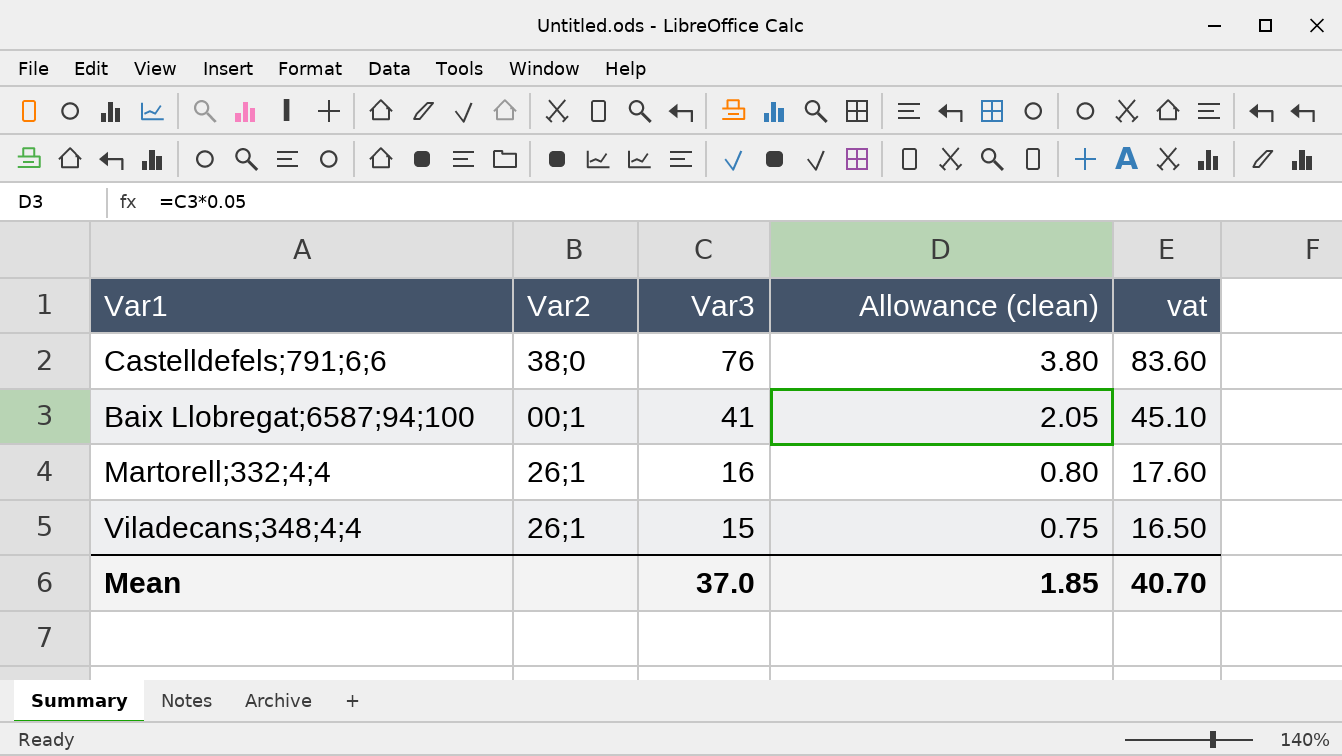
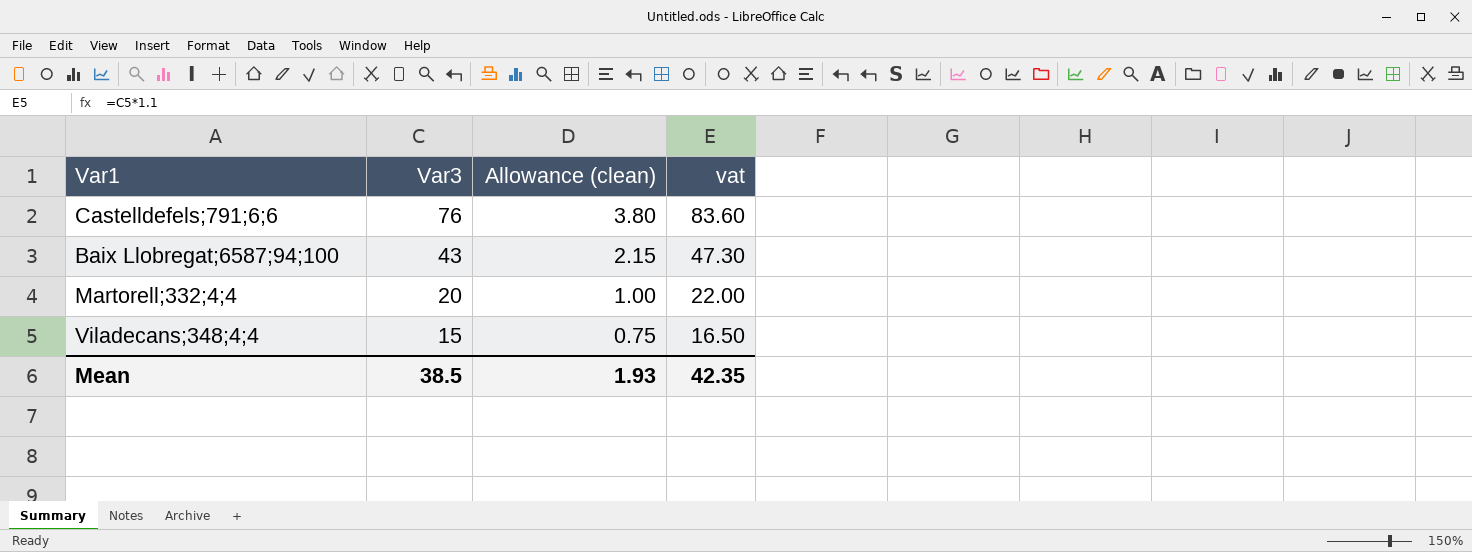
column Var2 | position: 2 -> none
Baix Llobregat;6587;94;100 | Var3: 41 -> 43
Baix Llobregat;6587;94;100 | Allowance (clean): 2.05 -> 2.15
Baix Llobregat;6587;94;100 | vat: 45.10 -> 47.30
Martorell;332;4;4 | Var3: 16 -> 20
Martorell;332;4;4 | Allowance (clean): 0.80 -> 1.00
Martorell;332;4;4 | vat: 17.60 -> 22.00
Mean | Var3: 37.0 -> 38.5
Mean | Allowance (clean): 1.85 -> 1.93
Mean | vat: 40.70 -> 42.35

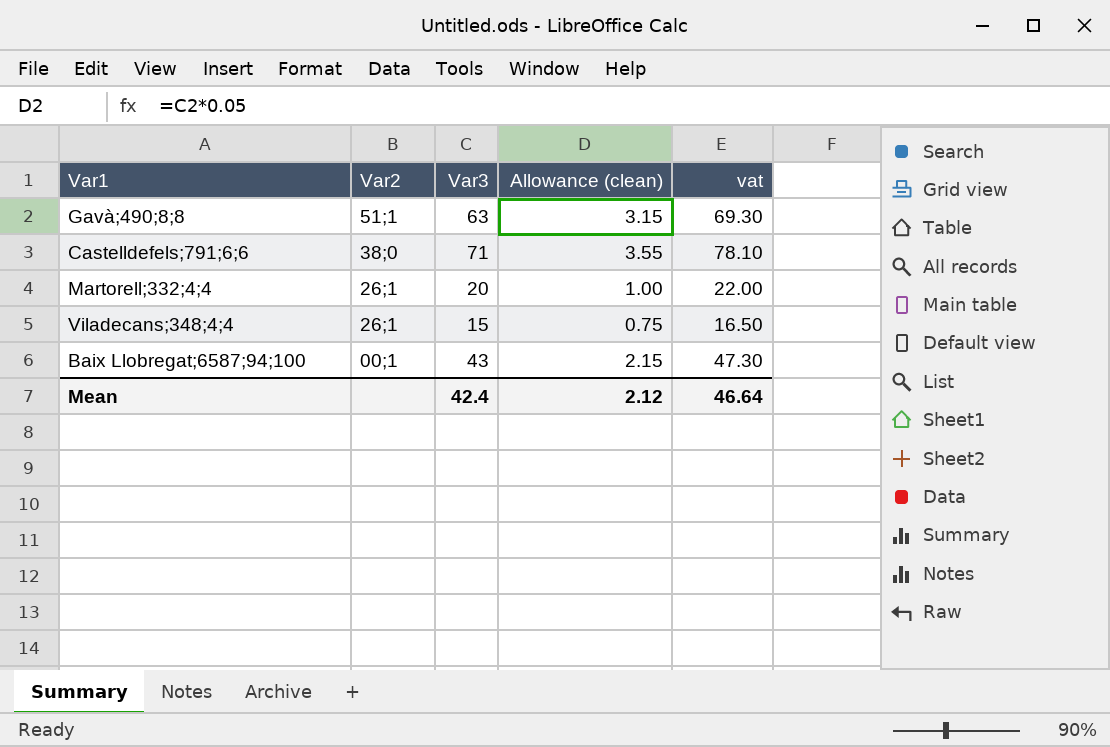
row order: Var3 descending -> Var2 descending
column Var2 | position: none -> 2
row Gavà;490;8;8: none -> 51;1 | 63 | 3.15 | 69.30
Castelldefels;791;6;6 | Var3: 76 -> 71
Castelldefels;791;6;6 | Allowance (clean): 3.80 -> 3.55
Castelldefels;791;6;6 | vat: 83.60 -> 78.10
Mean | Var3: 38.5 -> 42.4
Mean | Allowance (clean): 1.93 -> 2.12
Mean | vat: 42.35 -> 46.64

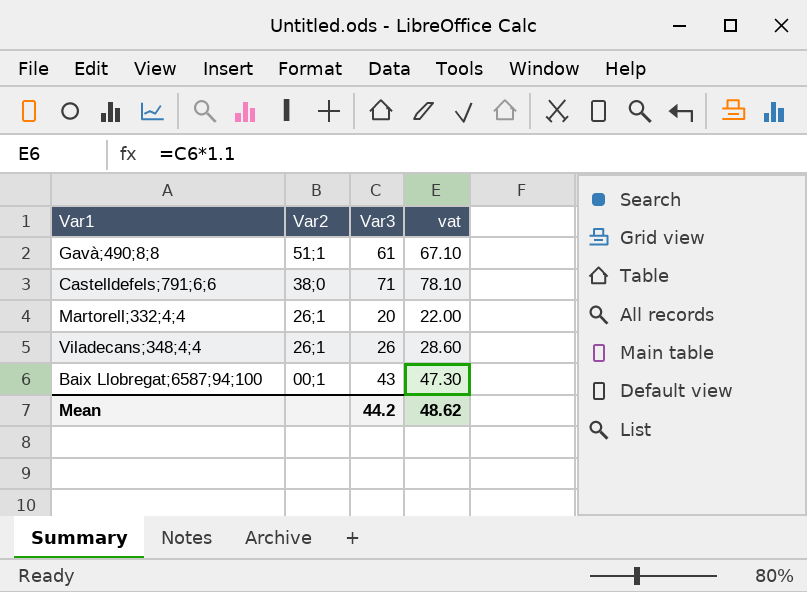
column Allowance (clean) | formula: [Var3] * 0.05 -> none
Gavà;490;8;8 | Var3: 63 -> 61
Gavà;490;8;8 | vat: 69.30 -> 67.10
Viladecans;348;4;4 | Var3: 15 -> 26
Viladecans;348;4;4 | vat: 16.50 -> 28.60
Mean | Var3: 42.4 -> 44.2
Mean | vat: 46.64 -> 48.62

